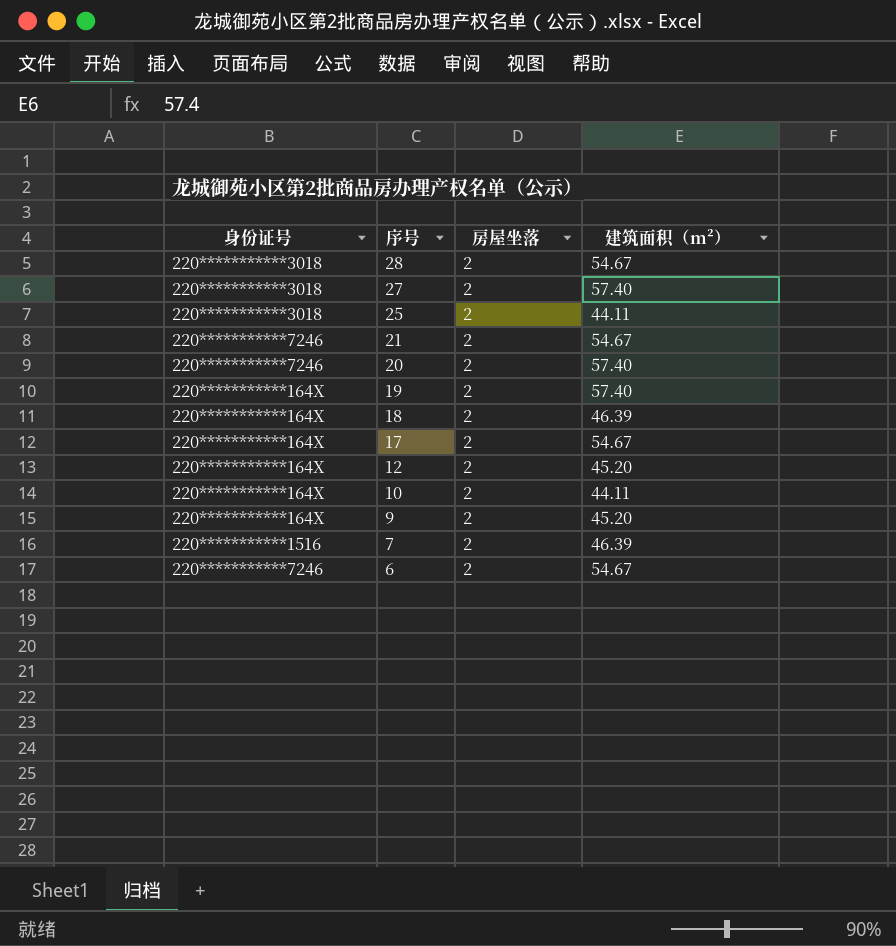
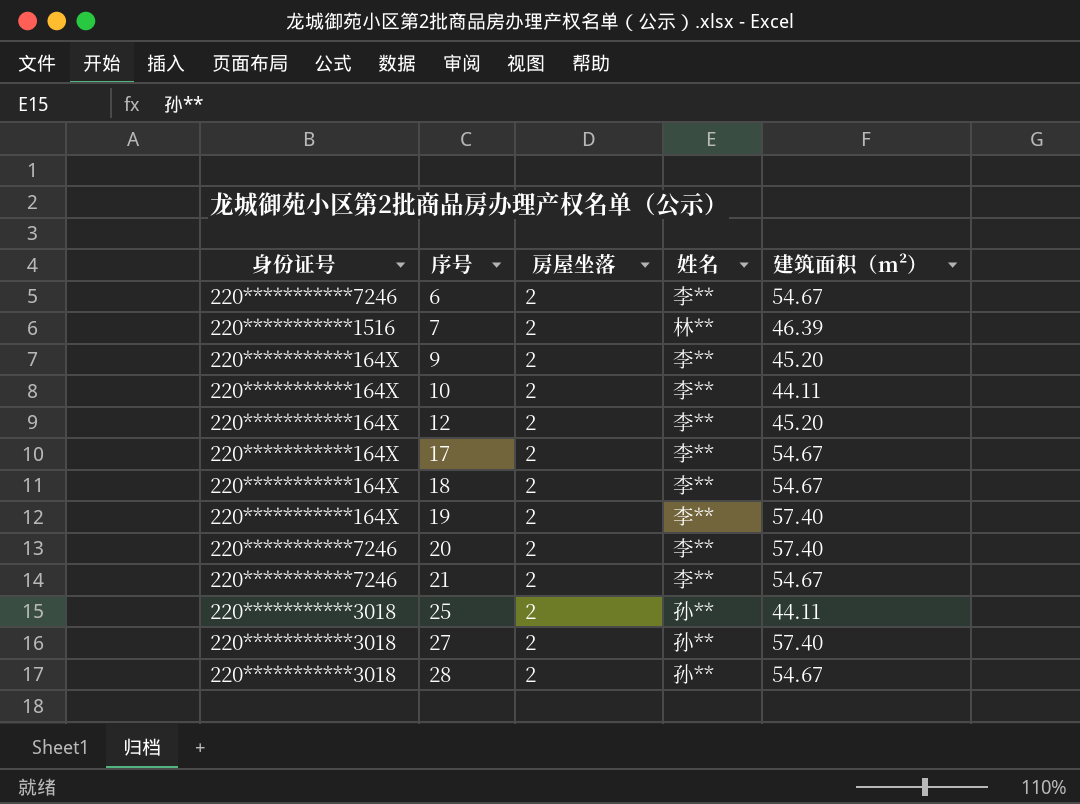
row order: 序号 descending -> 序号 ascending
column 姓名 | position: none -> 4
18 | 建筑面积（m²）: 46.39 -> 54.67

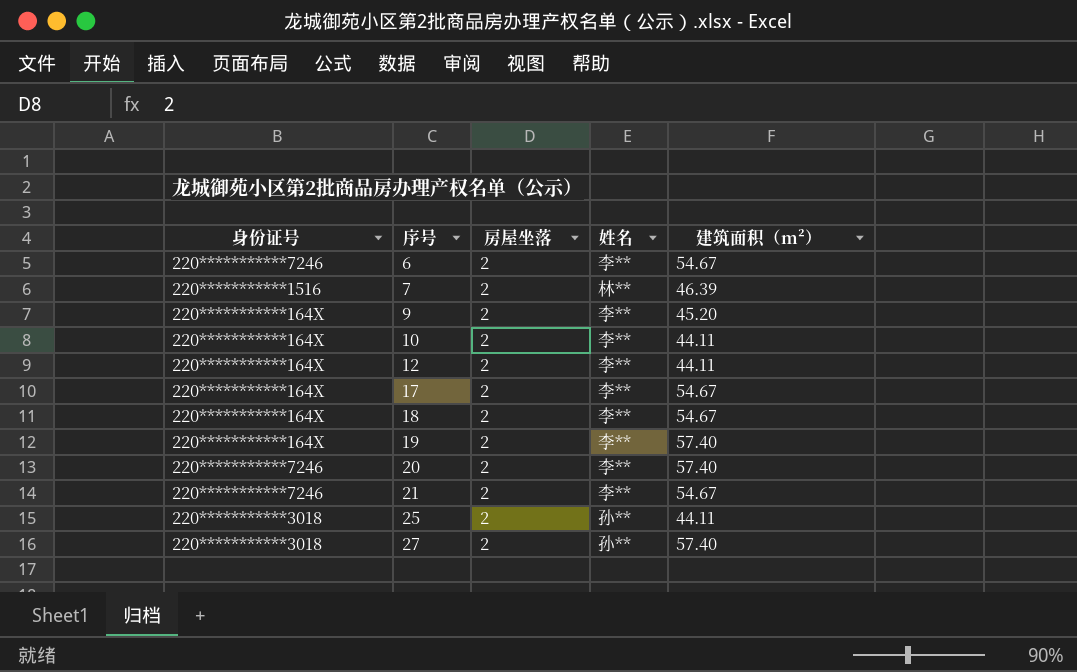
row 28: 220***********3018 | 2 | 孙** | 54.67 -> none
12 | 建筑面积（m²）: 45.20 -> 44.11

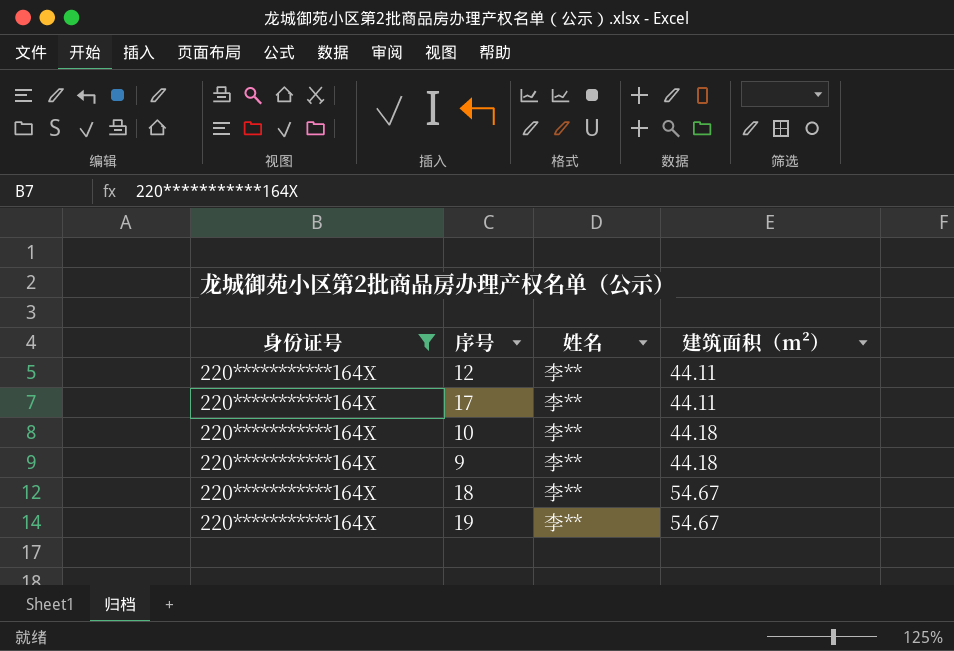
filter: none -> 身份证号 = 220***********164X
row order: 序号 ascending -> 建筑面积（m²） ascending
column 房屋坐落 | position: 3 -> none
17 | 建筑面积（m²）: 54.67 -> 44.11
10 | 建筑面积（m²）: 44.11 -> 44.18
9 | 建筑面积（m²）: 45.20 -> 44.18
19 | 建筑面积（m²）: 57.40 -> 54.67

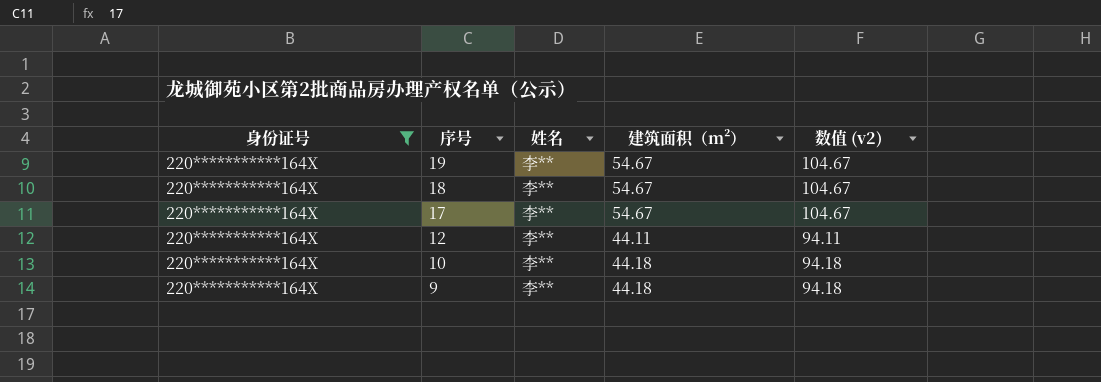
row order: 建筑面积（m²） ascending -> 序号 descending
column 数值 (v2) | formula: none -> [建筑面积（m²）] + 50
17 | 建筑面积（m²）: 44.11 -> 54.67

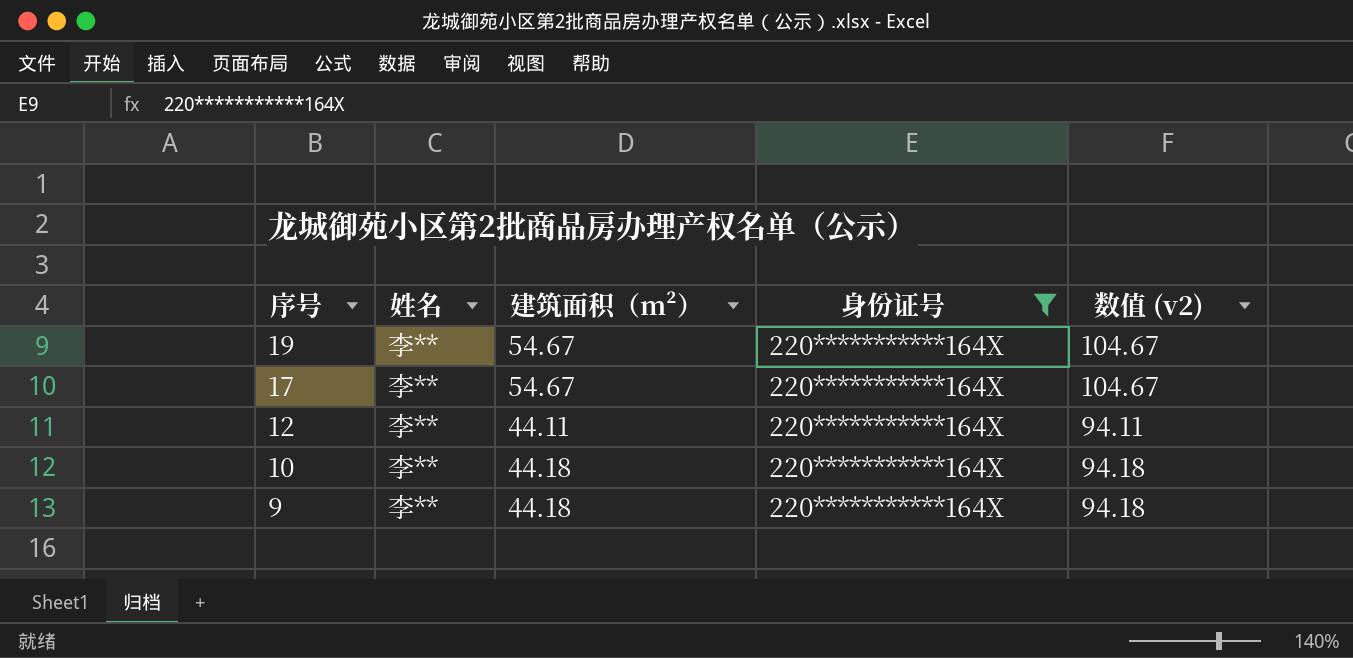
column 身份证号 | position: 1 -> 4
row 18: 220***********164X | 李** | 54.67 | 104.67 -> none

